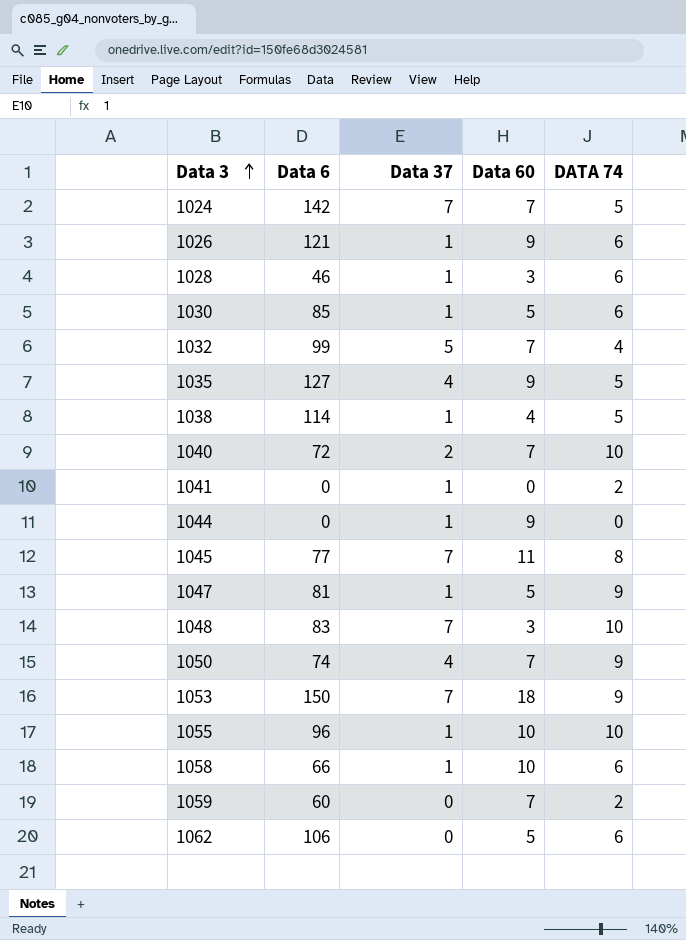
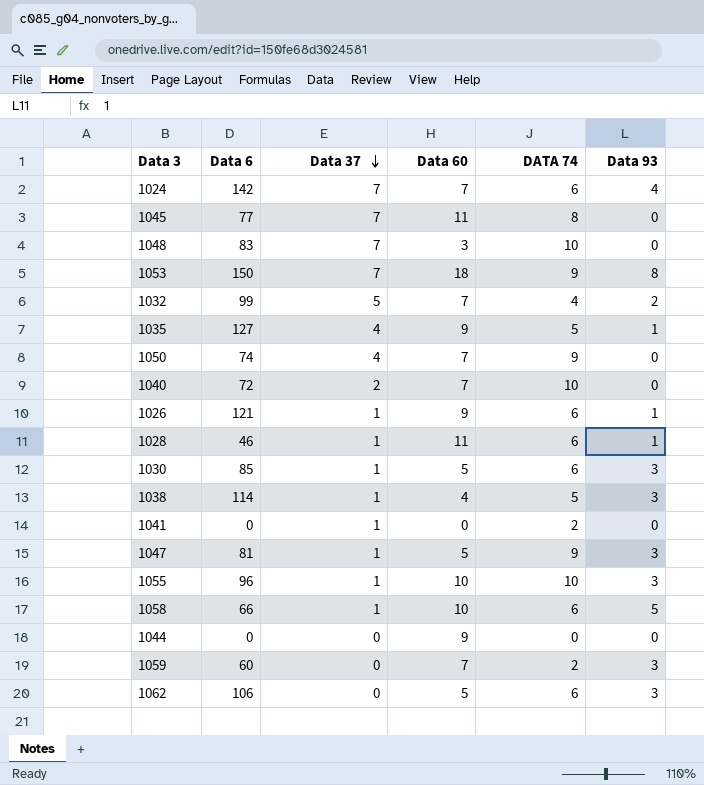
row order: Data 3 ascending -> Data 37 descending
column Data 93 | position: none -> 6
1024 | DATA 74: 5 -> 6
1028 | Data 60: 3 -> 11
1044 | Data 37: 1 -> 0

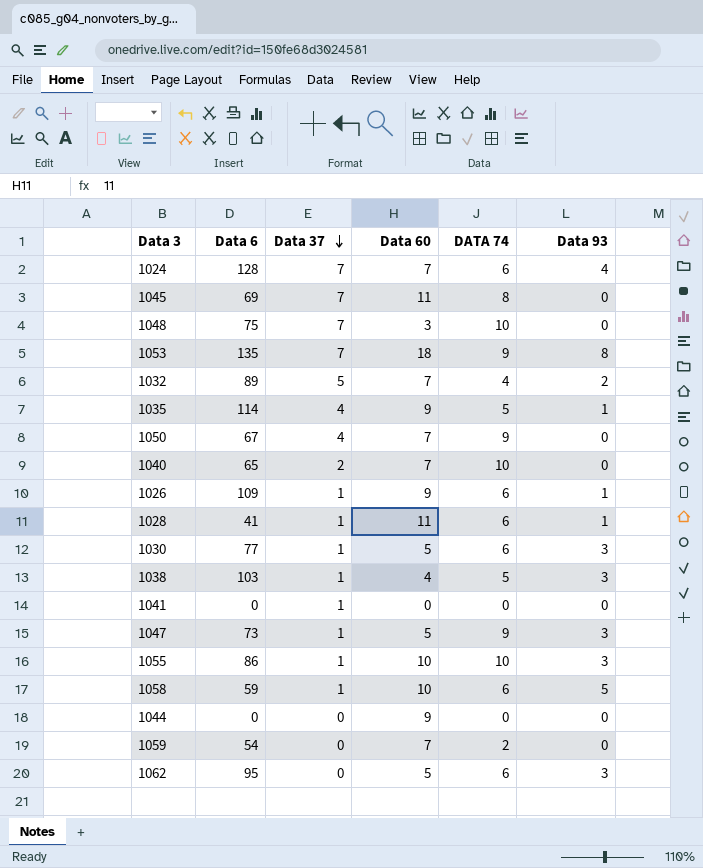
1024 | Data 6: 142 -> 128
1045 | Data 6: 77 -> 69
1048 | Data 6: 83 -> 75
1053 | Data 6: 150 -> 135
1032 | Data 6: 99 -> 89
1035 | Data 6: 127 -> 114
1050 | Data 6: 74 -> 67
1040 | Data 6: 72 -> 65
1026 | Data 6: 121 -> 109
1028 | Data 6: 46 -> 41
1030 | Data 6: 85 -> 77
1038 | Data 6: 114 -> 103
1041 | DATA 74: 2 -> 0
1047 | Data 6: 81 -> 73
1055 | Data 6: 96 -> 86
1058 | Data 6: 66 -> 59
1059 | Data 6: 60 -> 54
1059 | Data 93: 3 -> 0
1062 | Data 6: 106 -> 95

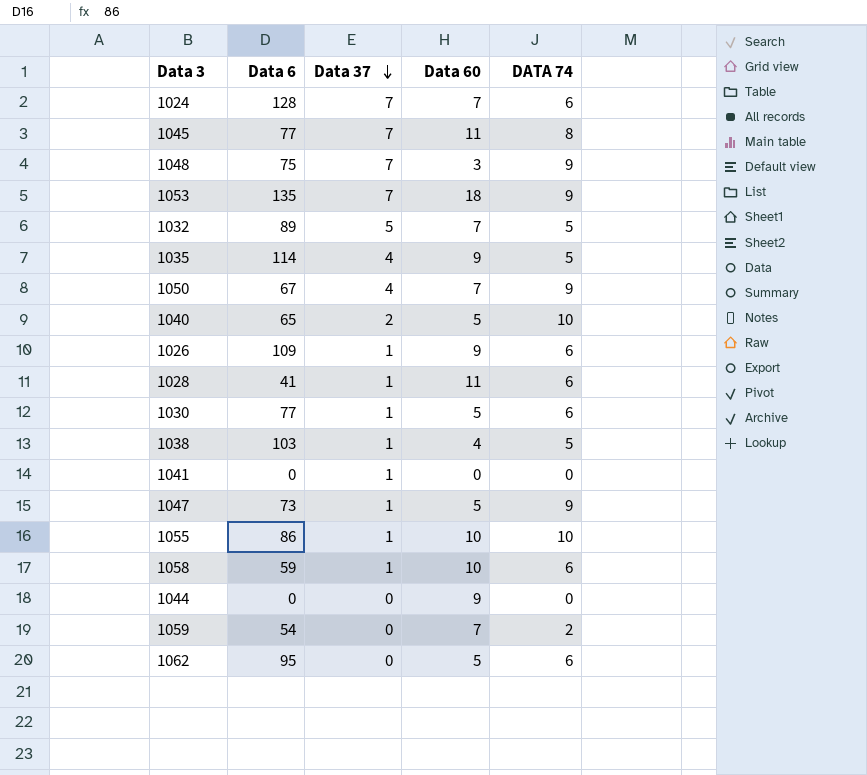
column Data 93 | position: 6 -> none
1045 | Data 6: 69 -> 77
1048 | DATA 74: 10 -> 9
1032 | DATA 74: 4 -> 5
1040 | Data 60: 7 -> 5

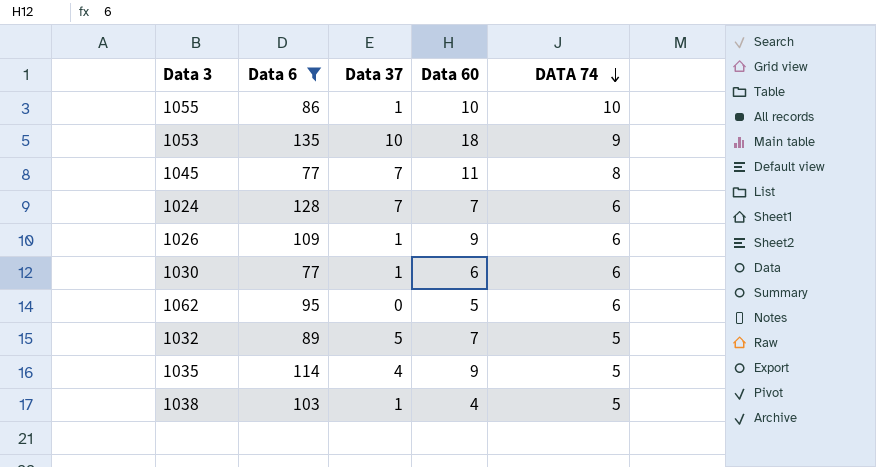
filter: none -> Data 6 >= 77
row order: Data 37 descending -> DATA 74 descending
1053 | Data 37: 7 -> 10
1030 | Data 60: 5 -> 6

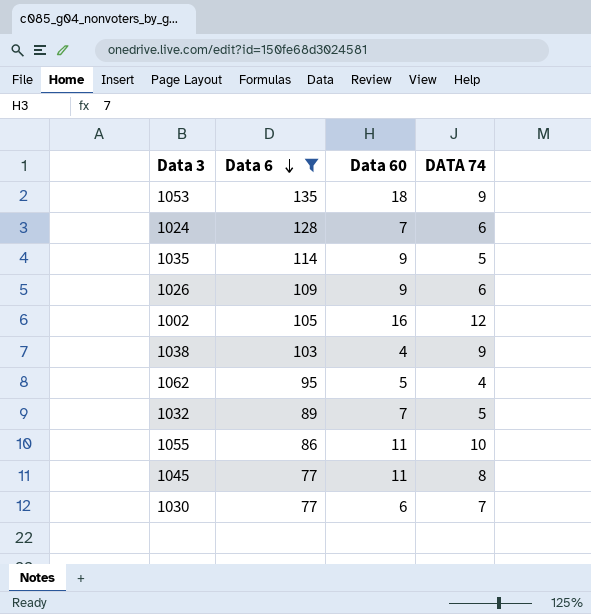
row order: DATA 74 descending -> Data 6 descending
column Data 37 | position: 3 -> none
row 1002: none -> 105 | 16 | 12
1038 | DATA 74: 5 -> 9
1062 | DATA 74: 6 -> 4
1055 | Data 60: 10 -> 11
1030 | DATA 74: 6 -> 7

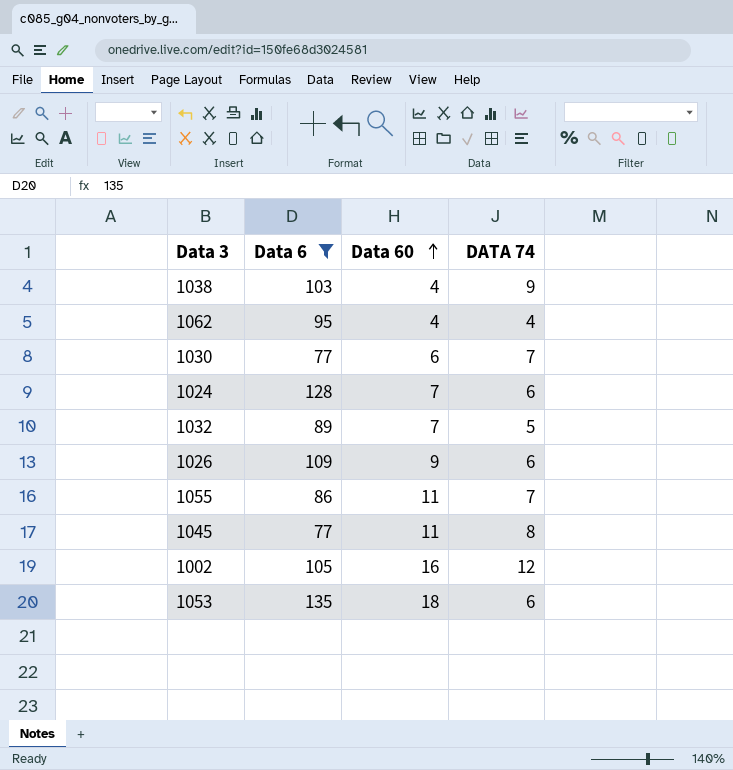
row order: Data 6 descending -> Data 60 ascending
row 1035: 114 | 9 | 5 -> none
1062 | Data 60: 5 -> 4
1055 | DATA 74: 10 -> 7
1053 | DATA 74: 9 -> 6

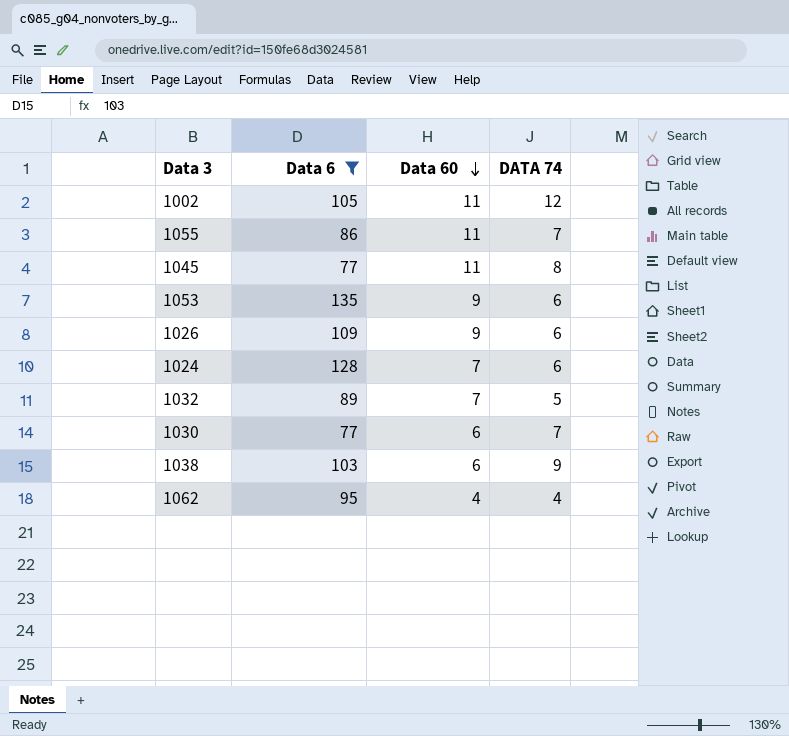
row order: Data 60 ascending -> Data 60 descending
1002 | Data 60: 16 -> 11
1053 | Data 60: 18 -> 9
1038 | Data 60: 4 -> 6

